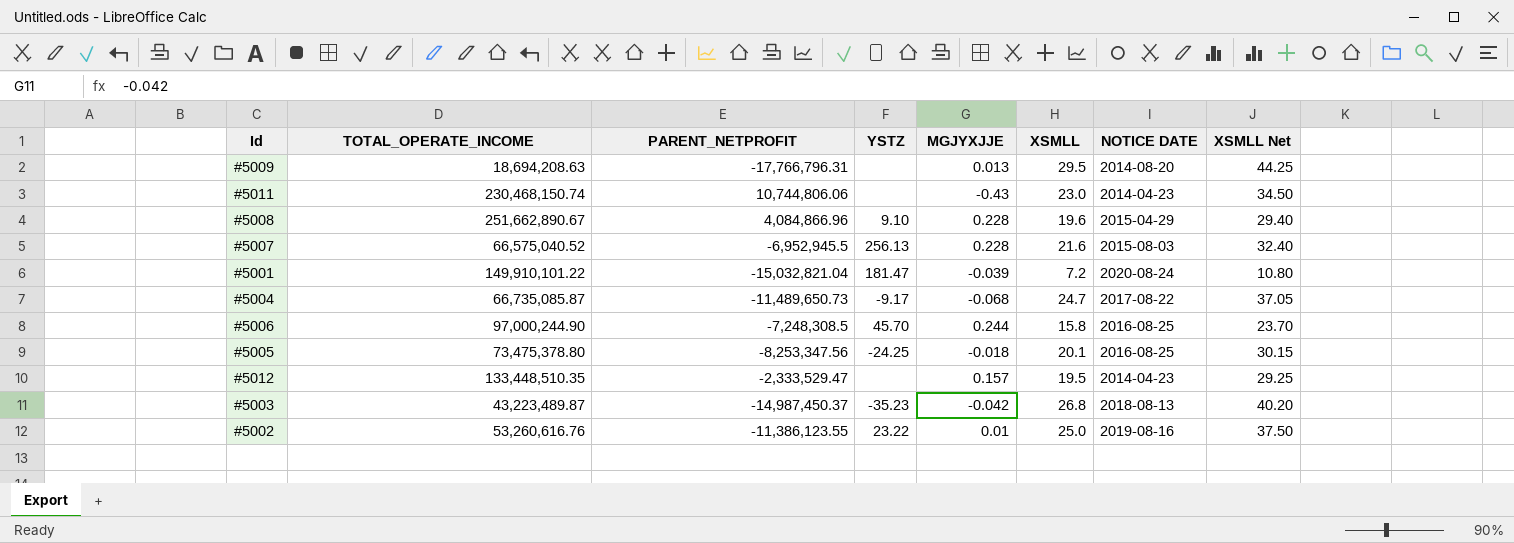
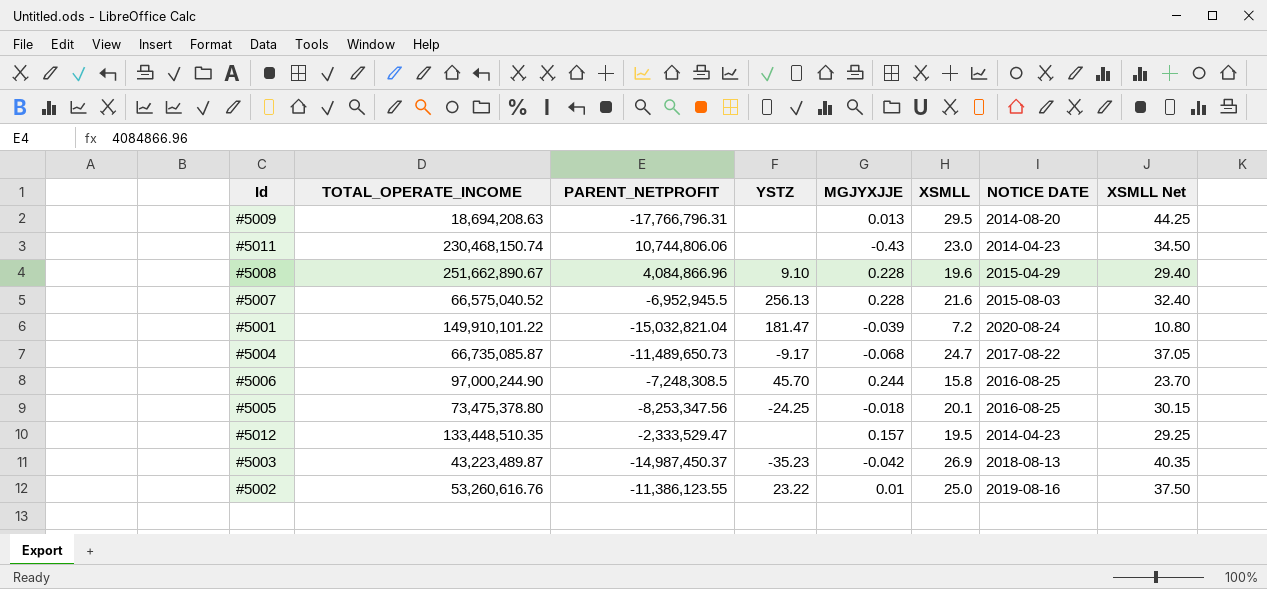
#5003 | XSMLL: 26.8 -> 26.9
#5003 | XSMLL Net: 40.20 -> 40.35

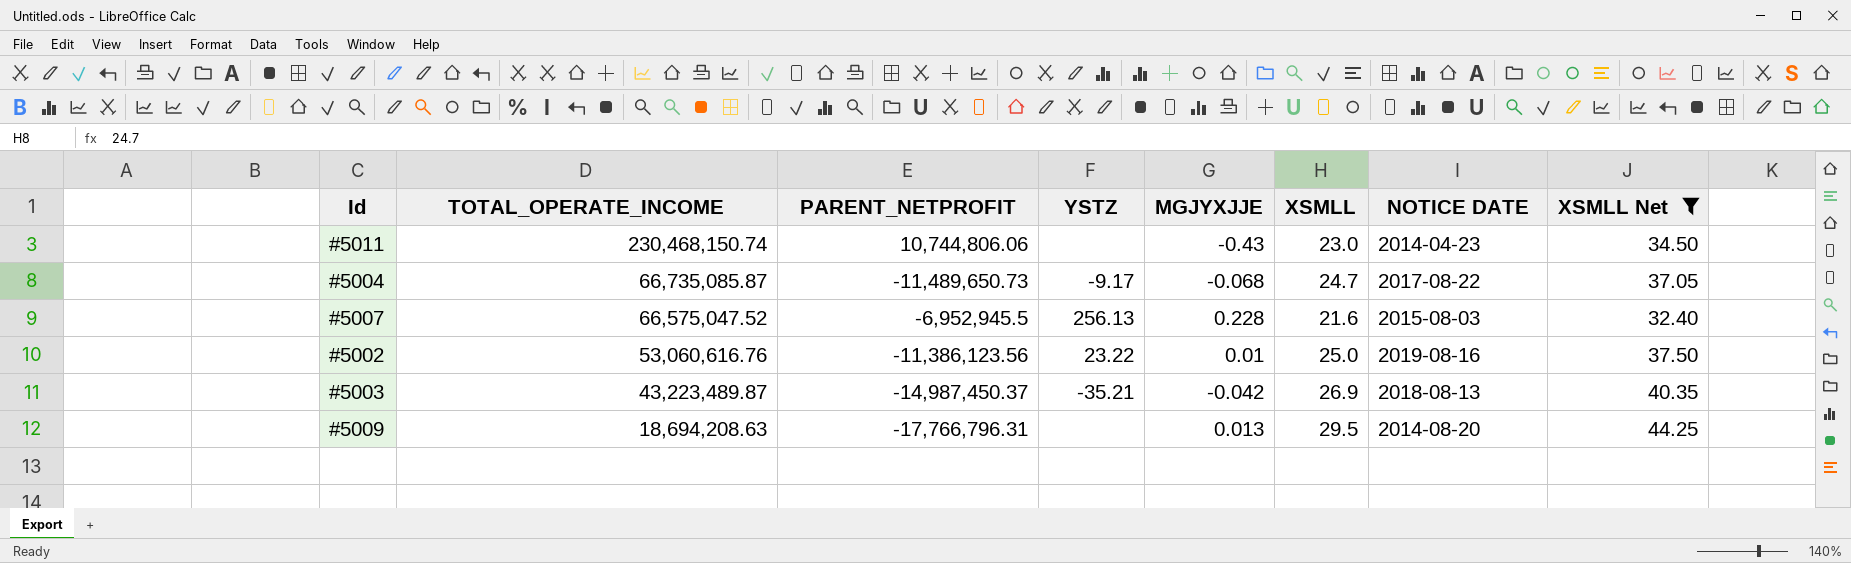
filter: none -> XSMLL Net >= 32.40
row order: none -> TOTAL_OPERATE_INCOME descending
#5007 | TOTAL_OPERATE_INCOME: 66,575,040.52 -> 66,575,047.52
#5002 | TOTAL_OPERATE_INCOME: 53,260,616.76 -> 53,060,616.76
#5002 | PARENT_NETPROFIT: -11,386,123.55 -> -11,386,123.56
#5003 | YSTZ: -35.23 -> -35.21

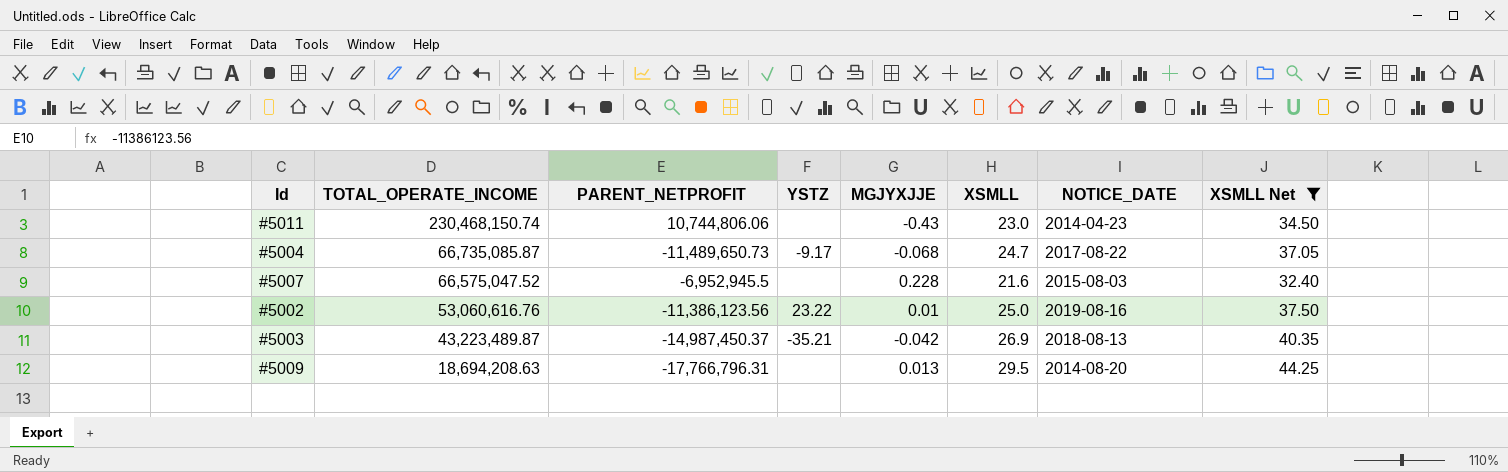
column name: NOTICE DATE -> NOTICE_DATE
#5007 | YSTZ: 256.13 -> none

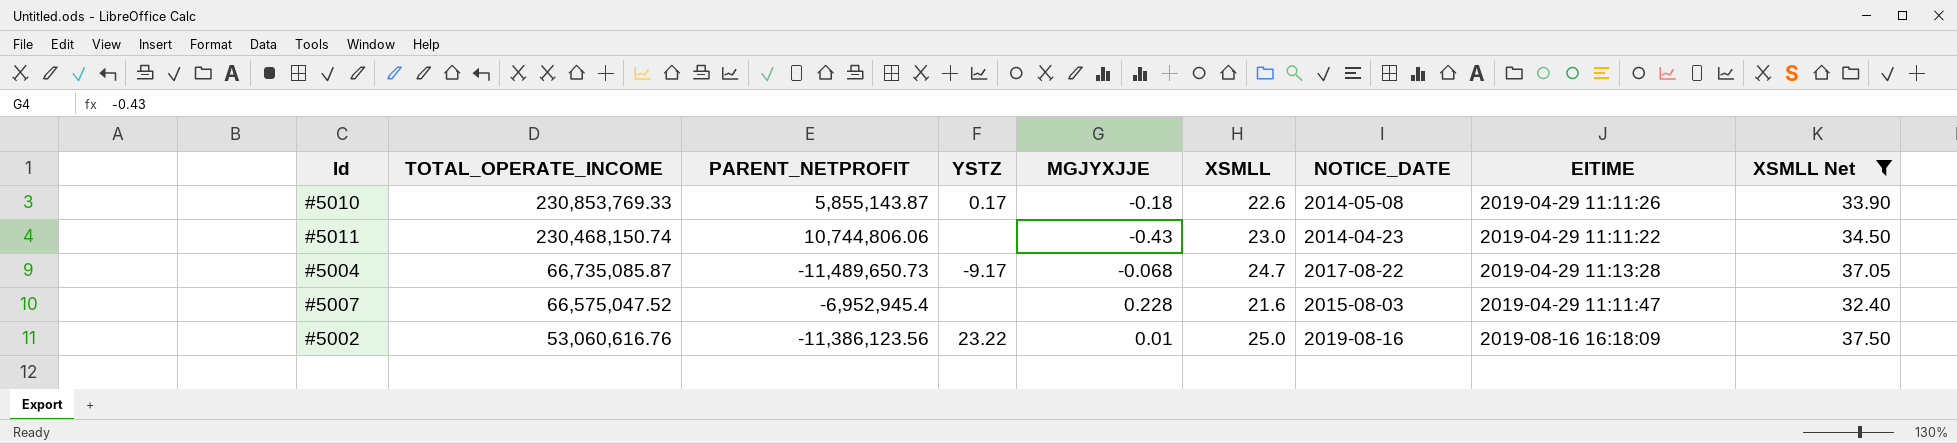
column EITIME | position: none -> 8
row #5003: 43,223,489.87 | -14,987,450.37 | -35.21 | -0.042 | 26.9 | 2018-08-13 | 40.35 -> none
row #5009: 18,694,208.63 | -17,766,796.31 | none | 0.013 | 29.5 | 2014-08-20 | 44.25 -> none
row #5010: none -> 230,853,769.33 | 5,855,143.87 | 0.17 | -0.18 | 22.6 | 2014-05-08 | 2019-04-29 11:11:26 | 33.90
#5007 | PARENT_NETPROFIT: -6,952,945.5 -> -6,952,945.4

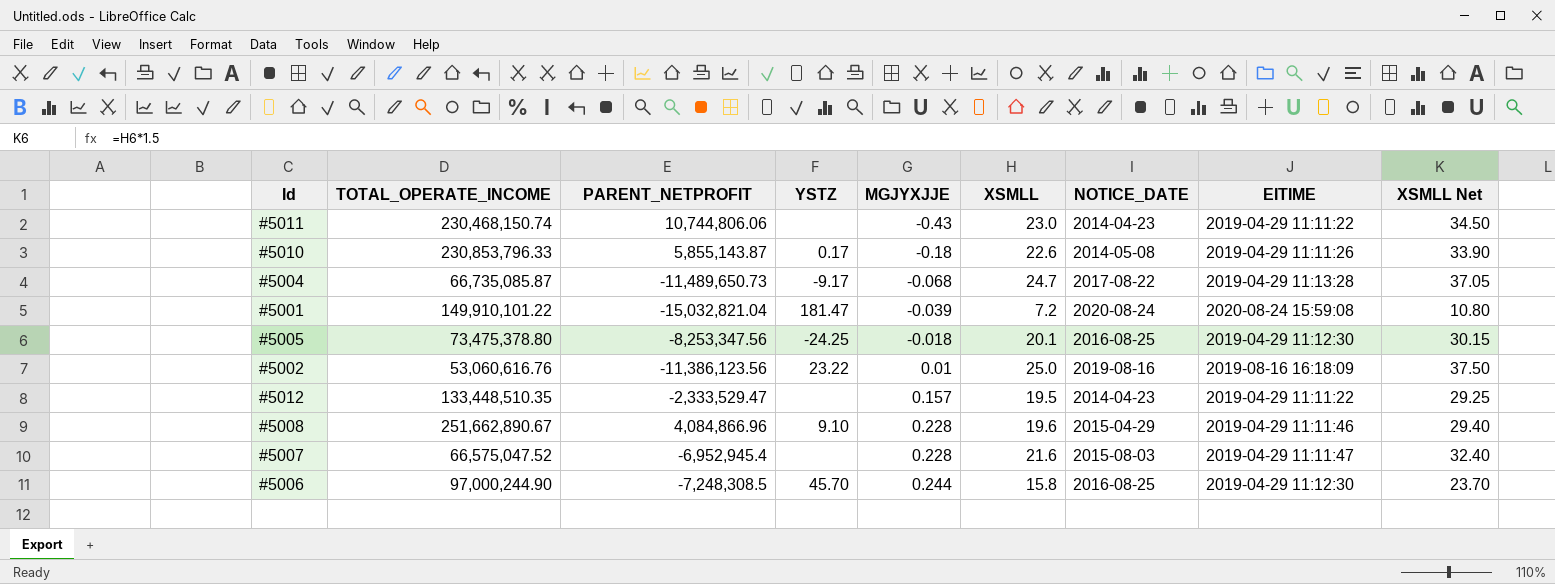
filter: XSMLL Net >= 32.40 -> none
row order: TOTAL_OPERATE_INCOME descending -> MGJYXJJE ascending
#5010 | TOTAL_OPERATE_INCOME: 230,853,769.33 -> 230,853,796.33

